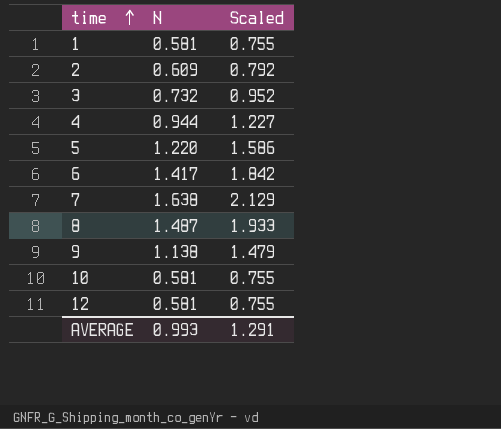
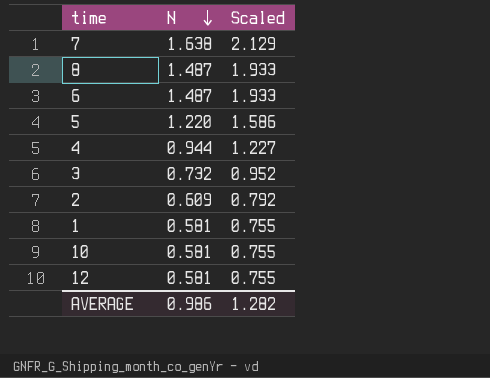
row order: time ascending -> N descending
row 9: 1.138 | 1.479 -> none
6 | N: 1.417 -> 1.487
6 | Scaled: 1.842 -> 1.933
AVERAGE | N: 0.993 -> 0.986
AVERAGE | Scaled: 1.291 -> 1.282

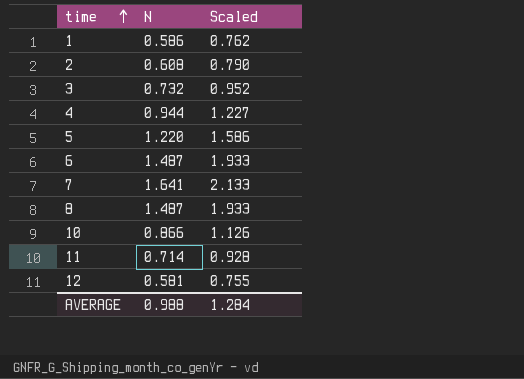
row order: N descending -> time ascending
1 | N: 0.581 -> 0.586
1 | Scaled: 0.755 -> 0.762
2 | N: 0.609 -> 0.608
2 | Scaled: 0.792 -> 0.790
7 | N: 1.638 -> 1.641
7 | Scaled: 2.129 -> 2.133
10 | N: 0.581 -> 0.866
10 | Scaled: 0.755 -> 1.126
row 11: none -> 0.714 | 0.928
AVERAGE | N: 0.986 -> 0.988
AVERAGE | Scaled: 1.282 -> 1.284

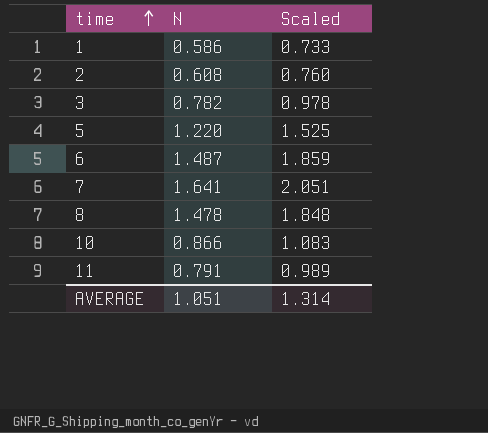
column Scaled | formula: [N] * 1.3 -> [N] * 1.25
row 4: 0.944 | 1.227 -> none
row 12: 0.581 | 0.755 -> none
3 | N: 0.732 -> 0.782
8 | N: 1.487 -> 1.478
11 | N: 0.714 -> 0.791
AVERAGE | N: 0.988 -> 1.051
AVERAGE | Scaled: 1.284 -> 1.314

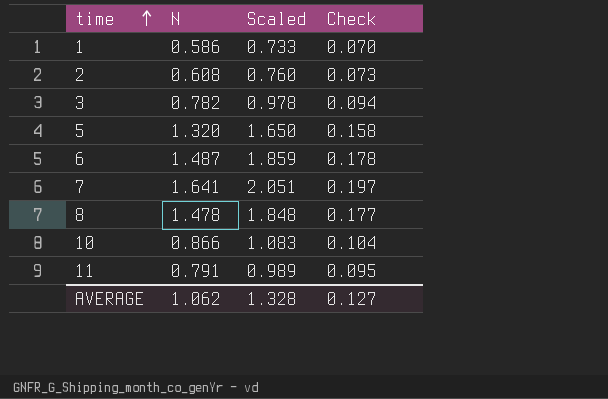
column Check | formula: none -> [N] * 0.12
5 | N: 1.220 -> 1.320
5 | Scaled: 1.525 -> 1.650
AVERAGE | N: 1.051 -> 1.062
AVERAGE | Scaled: 1.314 -> 1.328

